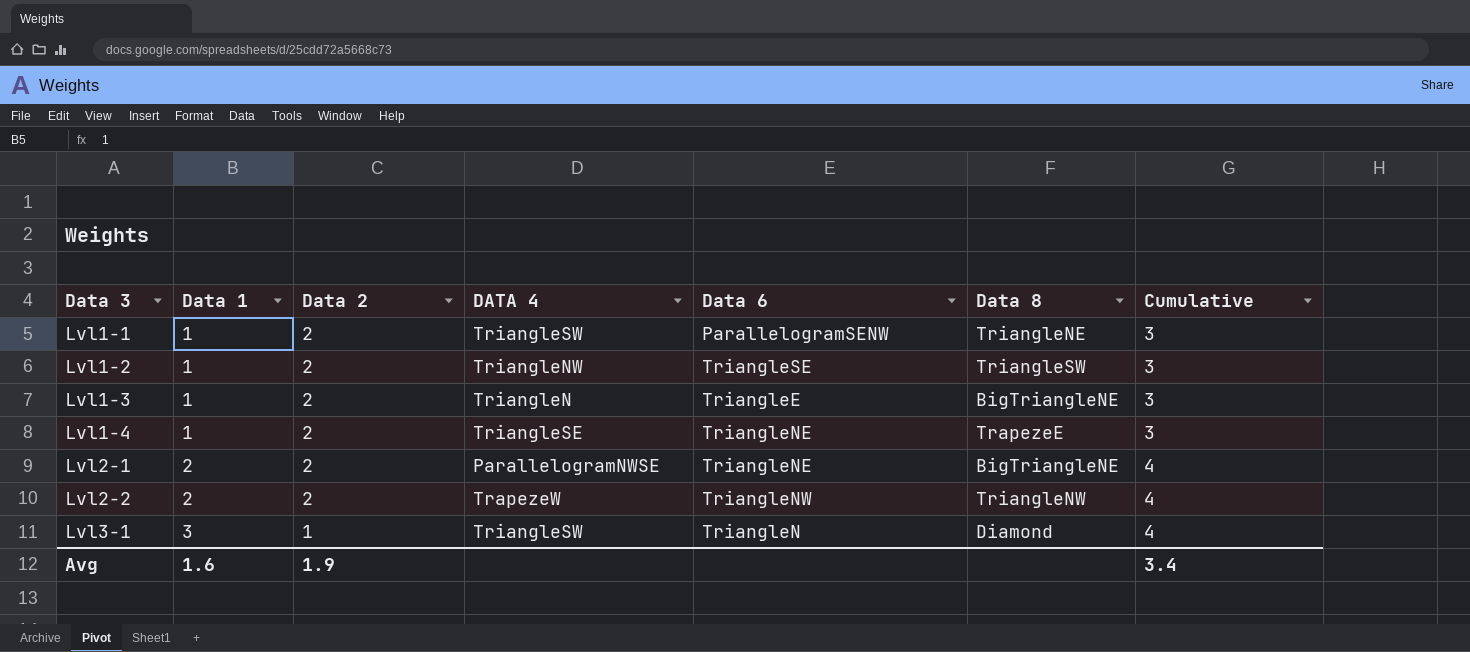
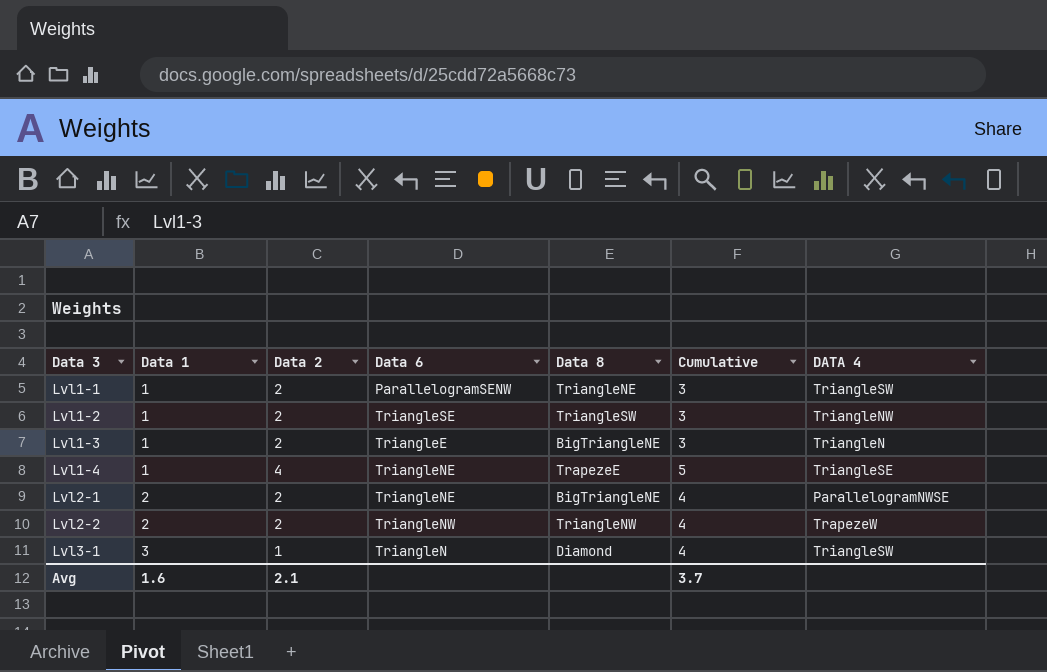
column DATA 4 | position: 4 -> 7
Lvl1-4 | Data 2: 2 -> 4
Lvl1-4 | Cumulative: 3 -> 5
Avg | Data 2: 1.9 -> 2.1
Avg | Cumulative: 3.4 -> 3.7

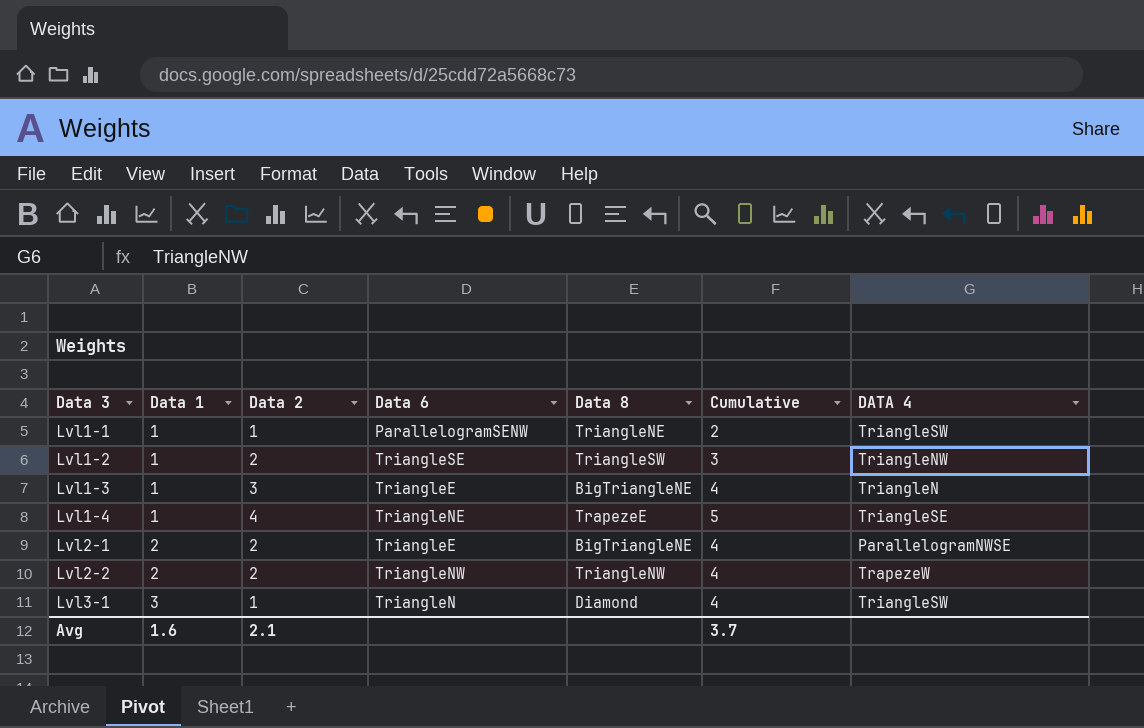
Lvl1-1 | Data 2: 2 -> 1
Lvl1-1 | Cumulative: 3 -> 2
Lvl1-3 | Data 2: 2 -> 3
Lvl1-3 | Cumulative: 3 -> 4
Lvl2-1 | Data 6: TriangleNE -> TriangleE

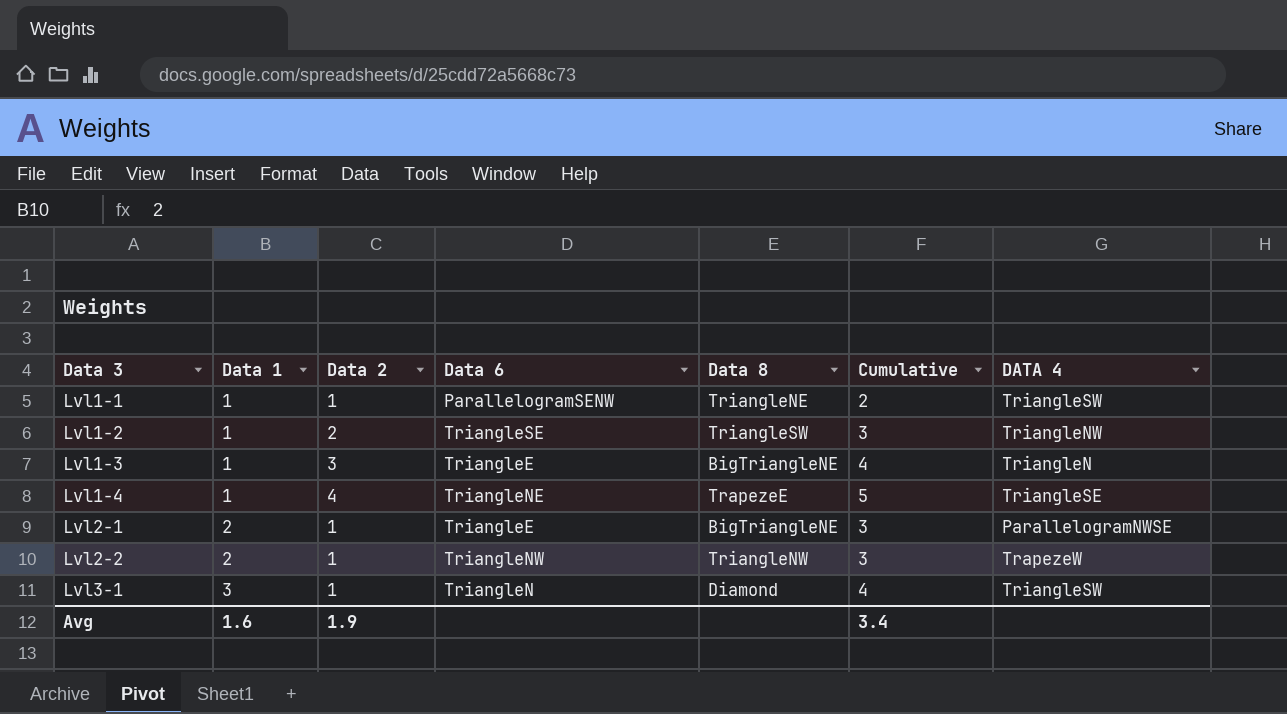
Lvl2-1 | Data 2: 2 -> 1
Lvl2-1 | Cumulative: 4 -> 3
Lvl2-2 | Data 2: 2 -> 1
Lvl2-2 | Cumulative: 4 -> 3
Avg | Data 2: 2.1 -> 1.9
Avg | Cumulative: 3.7 -> 3.4

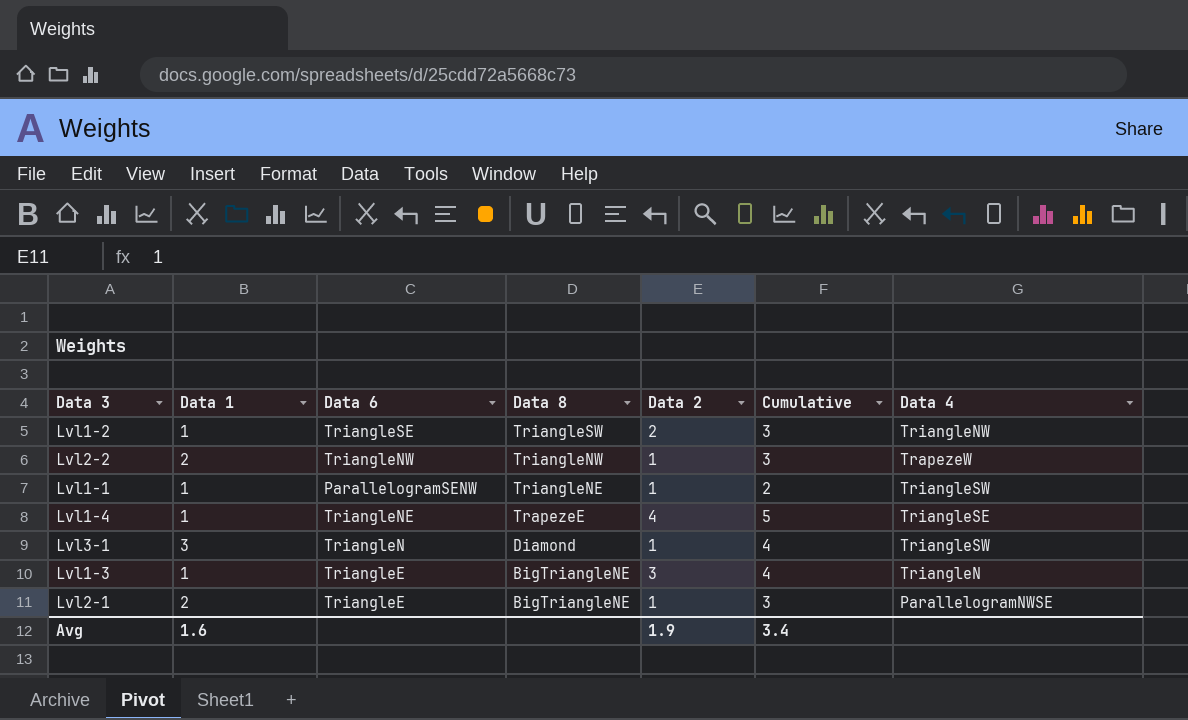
row order: Data 3 ascending -> Data 8 descending
column Data 2 | position: 3 -> 5
column name: DATA 4 -> Data 4

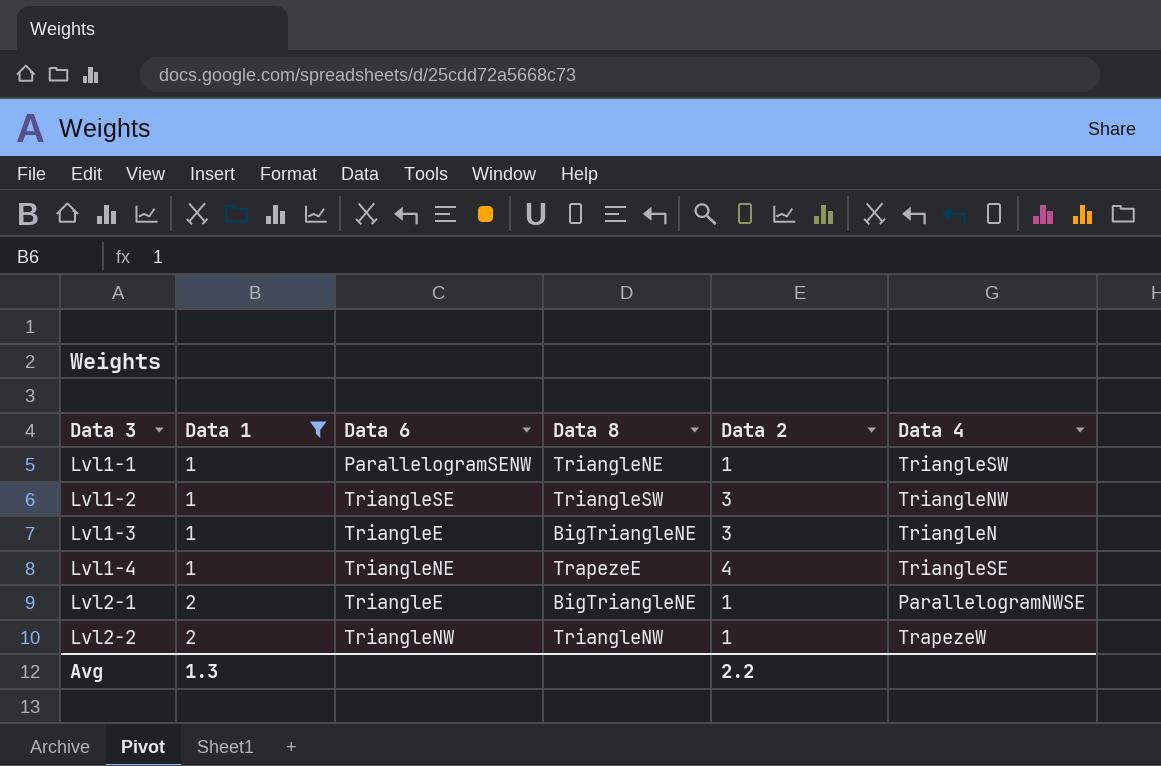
filter: none -> Data 1 != 3
row order: Data 8 descending -> Data 3 ascending
column Cumulative | formula: [Data 1] + [Data 2] -> none
Lvl1-2 | Data 2: 2 -> 3
Avg | Data 1: 1.6 -> 1.3
Avg | Data 2: 1.9 -> 2.2

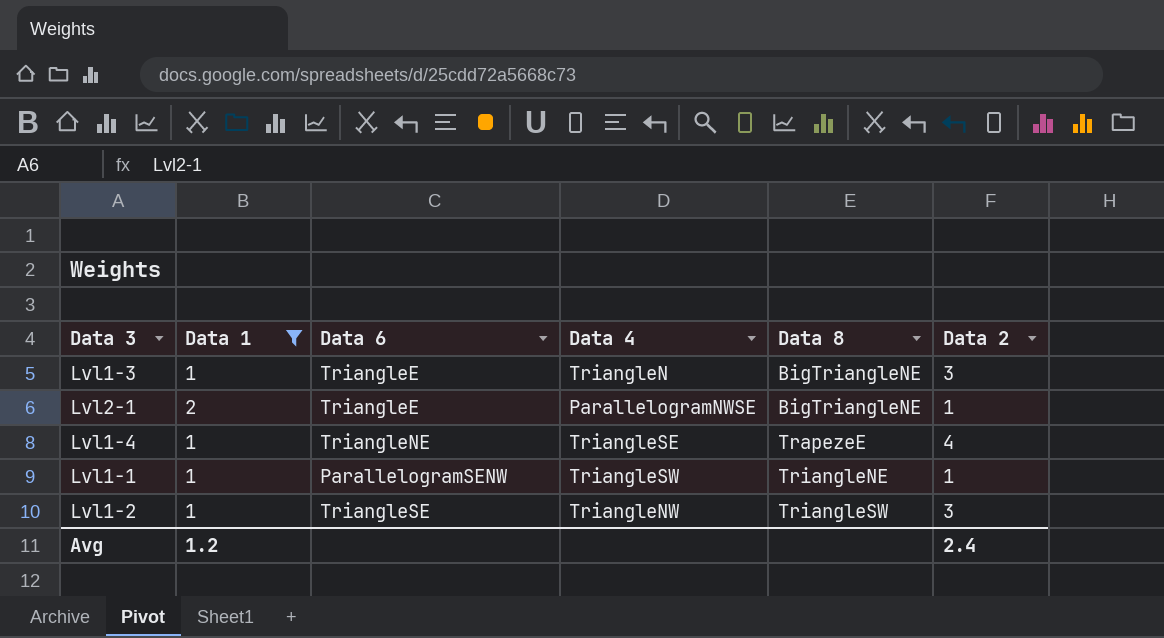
row order: Data 3 ascending -> Data 8 ascending
column Data 4 | position: 6 -> 4
row Lvl2-2: 2 | TriangleNW | TriangleNW | 1 | TrapezeW -> none
Avg | Data 1: 1.3 -> 1.2
Avg | Data 2: 2.2 -> 2.4

